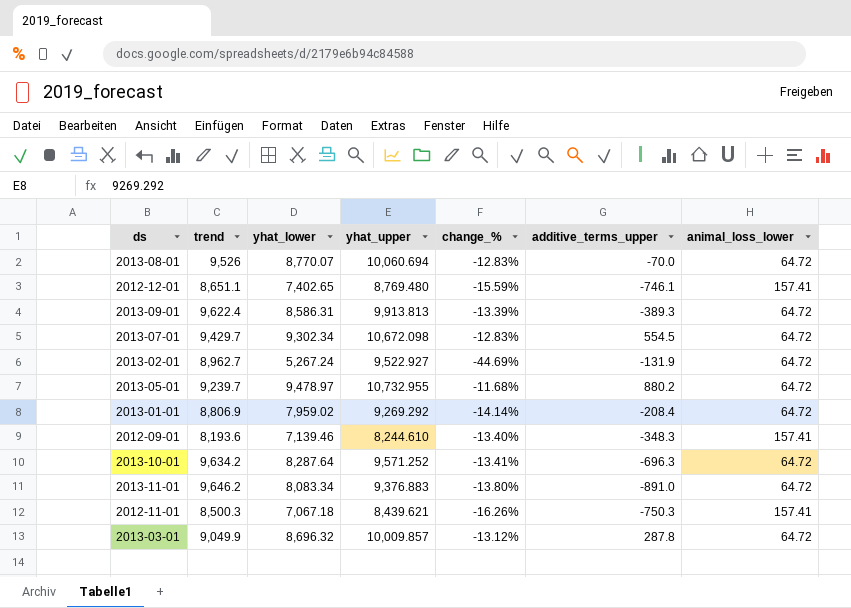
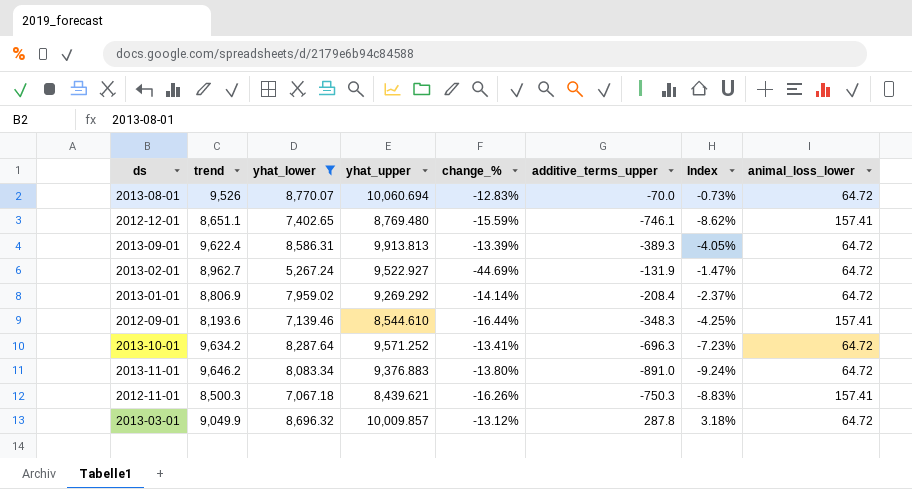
filter: none -> yhat_lower <= 8,770.07
column Index | formula: none -> [additive_terms_upper] / [trend]
2012-09-01 | yhat_upper: 8,244.610 -> 8,544.610
2012-09-01 | change_%: -13.40% -> -16.44%

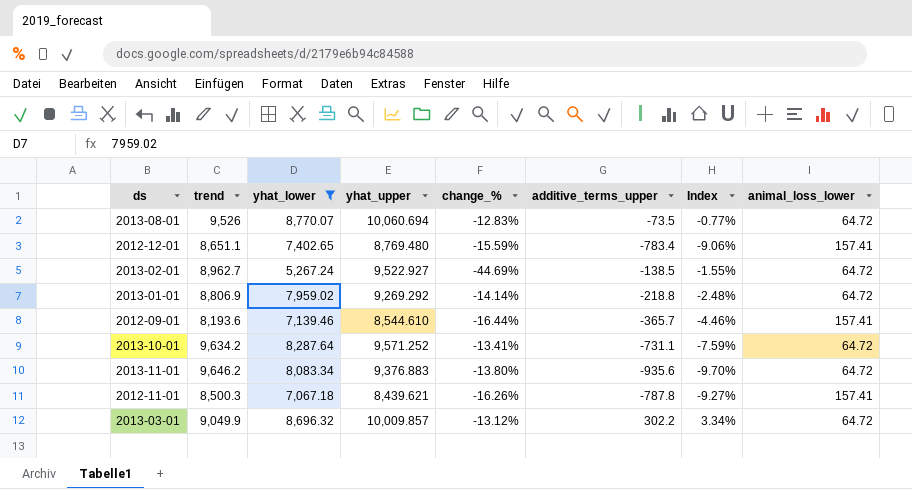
row 2013-09-01: 9,622.4 | 8,586.31 | 9,913.813 | -13.39% | -389.3 | -4.05% | 64.72 -> none
2013-08-01 | additive_terms_upper: -70.0 -> -73.5
2013-08-01 | Index: -0.73% -> -0.77%
2012-12-01 | additive_terms_upper: -746.1 -> -783.4
2012-12-01 | Index: -8.62% -> -9.06%
2013-02-01 | additive_terms_upper: -131.9 -> -138.5
2013-02-01 | Index: -1.47% -> -1.55%
2013-01-01 | additive_terms_upper: -208.4 -> -218.8
2013-01-01 | Index: -2.37% -> -2.48%
2012-09-01 | additive_terms_upper: -348.3 -> -365.7
2012-09-01 | Index: -4.25% -> -4.46%
2013-10-01 | additive_terms_upper: -696.3 -> -731.1
2013-10-01 | Index: -7.23% -> -7.59%
2013-11-01 | additive_terms_upper: -891.0 -> -935.6
2013-11-01 | Index: -9.24% -> -9.70%
2012-11-01 | additive_terms_upper: -750.3 -> -787.8
2012-11-01 | Index: -8.83% -> -9.27%
2013-03-01 | additive_terms_upper: 287.8 -> 302.2
2013-03-01 | Index: 3.18% -> 3.34%

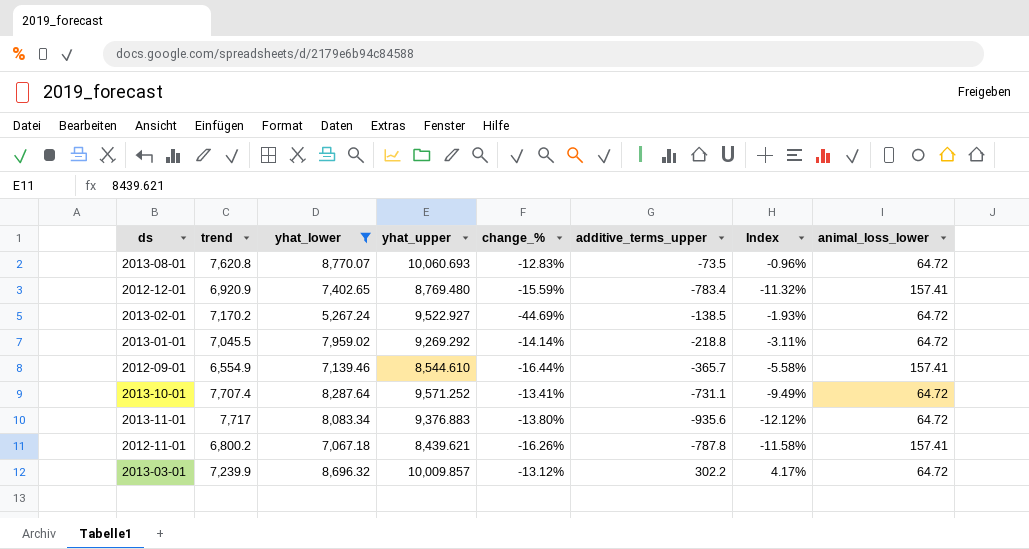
2013-08-01 | trend: 9,526 -> 7,620.8
2013-08-01 | yhat_upper: 10,060.694 -> 10,060.693
2013-08-01 | Index: -0.77% -> -0.96%
2012-12-01 | trend: 8,651.1 -> 6,920.9
2012-12-01 | Index: -9.06% -> -11.32%
2013-02-01 | trend: 8,962.7 -> 7,170.2
2013-02-01 | Index: -1.55% -> -1.93%
2013-01-01 | trend: 8,806.9 -> 7,045.5
2013-01-01 | Index: -2.48% -> -3.11%
2012-09-01 | trend: 8,193.6 -> 6,554.9
2012-09-01 | Index: -4.46% -> -5.58%
2013-10-01 | trend: 9,634.2 -> 7,707.4
2013-10-01 | Index: -7.59% -> -9.49%
2013-11-01 | trend: 9,646.2 -> 7,717
2013-11-01 | Index: -9.70% -> -12.12%
2012-11-01 | trend: 8,500.3 -> 6,800.2
2012-11-01 | Index: -9.27% -> -11.58%
2013-03-01 | trend: 9,049.9 -> 7,239.9
2013-03-01 | Index: 3.34% -> 4.17%

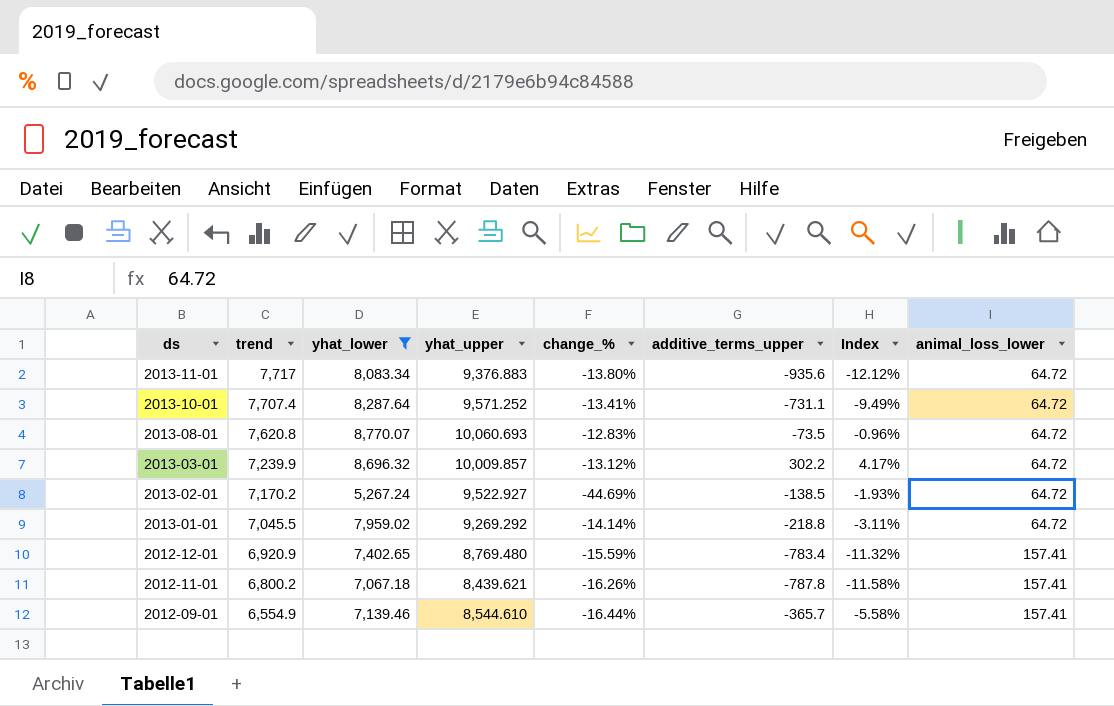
row order: none -> ds descending

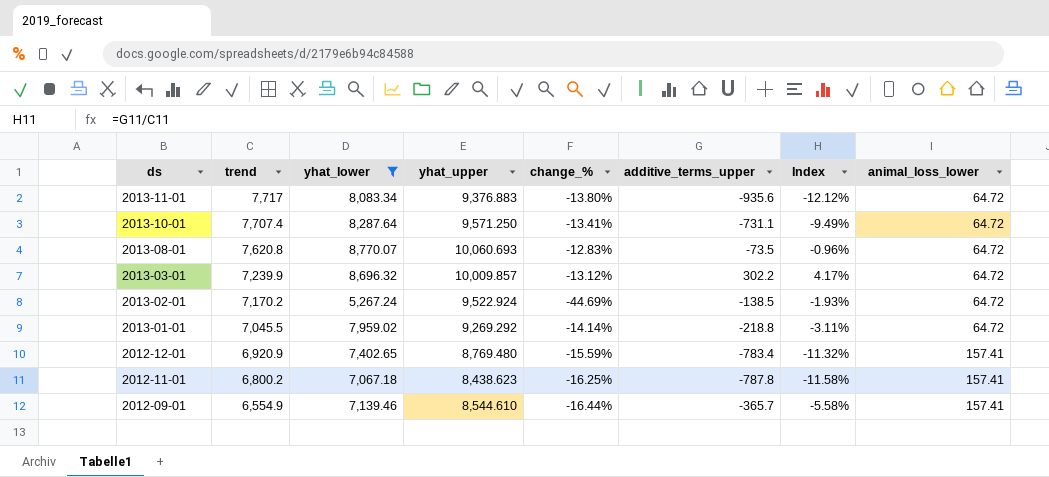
2013-10-01 | yhat_upper: 9,571.252 -> 9,571.250
2013-02-01 | yhat_upper: 9,522.927 -> 9,522.924
2012-11-01 | yhat_upper: 8,439.621 -> 8,438.623
2012-11-01 | change_%: -16.26% -> -16.25%

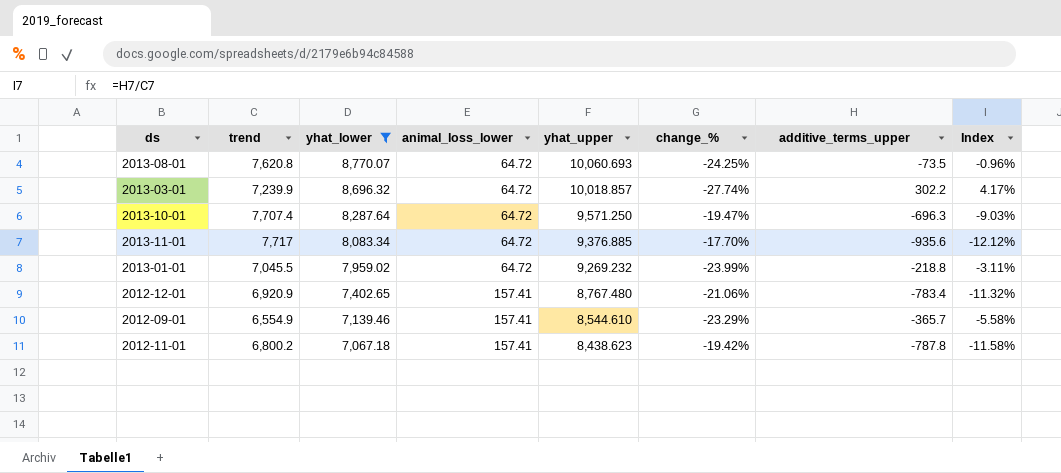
row order: ds descending -> yhat_lower descending
column animal_loss_lower | position: 8 -> 4
column change_% | formula: ([yhat_lower] - [yhat_upper]) / [yhat_upper] -> ([trend] - [yhat_upper]) / [yhat_upper]
row 2013-02-01: 7,170.2 | 5,267.24 | 9,522.924 | -44.69% | -138.5 | -1.93% | 64.72 -> none
2013-03-01 | yhat_upper: 10,009.857 -> 10,018.857
2013-10-01 | additive_terms_upper: -731.1 -> -696.3
2013-10-01 | Index: -9.49% -> -9.03%
2013-11-01 | yhat_upper: 9,376.883 -> 9,376.885
2013-01-01 | yhat_upper: 9,269.292 -> 9,269.232
2012-12-01 | yhat_upper: 8,769.480 -> 8,767.480

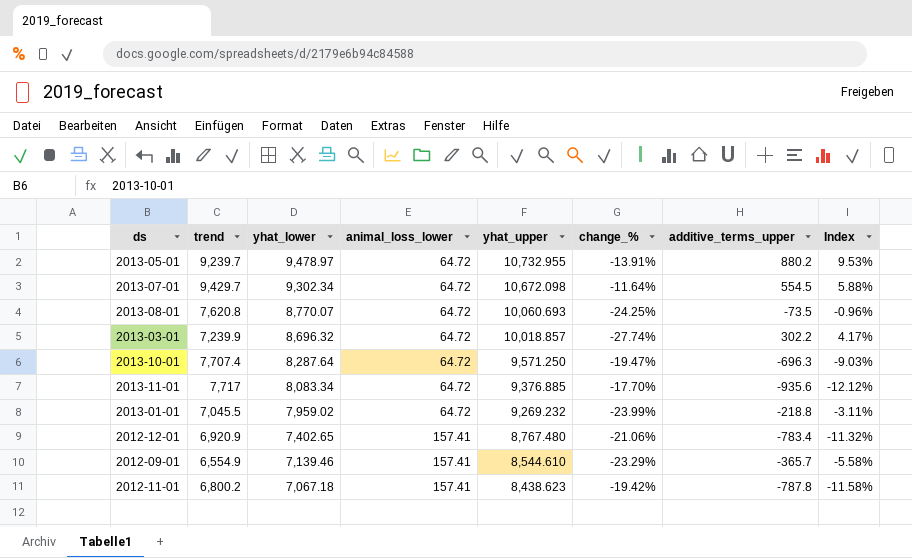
filter: yhat_lower <= 8,770.07 -> none

